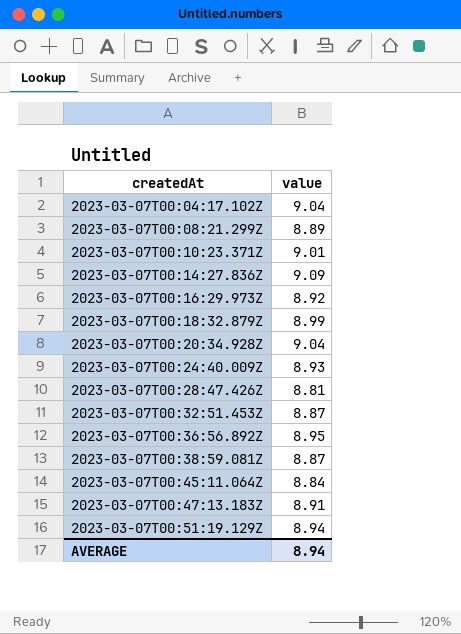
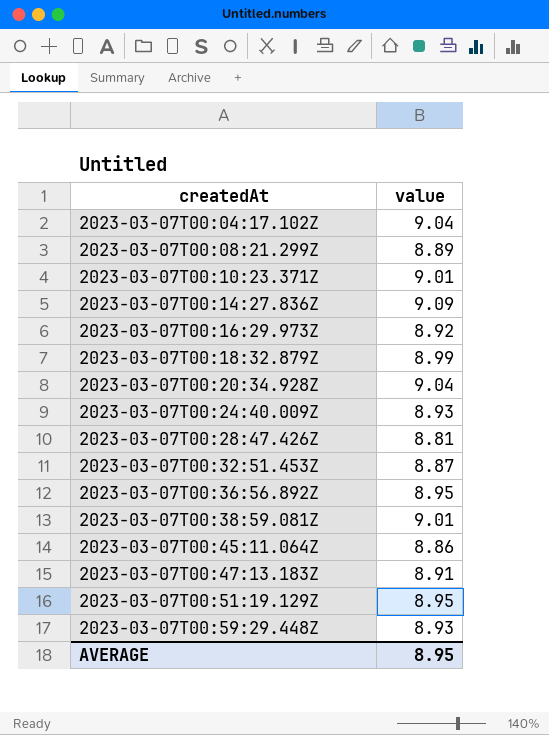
2023-03-07T00:38:59.081Z | value: 8.87 -> 9.01
2023-03-07T00:45:11.064Z | value: 8.84 -> 8.86
2023-03-07T00:51:19.129Z | value: 8.94 -> 8.95
row 2023-03-07T00:59:29.448Z: none -> 8.93
AVERAGE | value: 8.94 -> 8.95

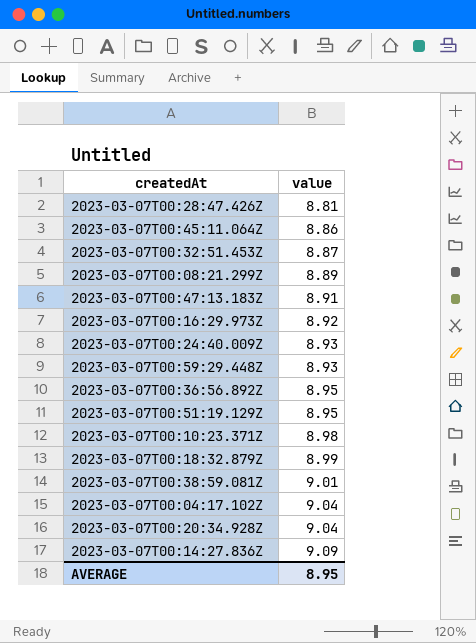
row order: createdAt ascending -> value ascending
2023-03-07T00:10:23.371Z | value: 9.01 -> 8.98

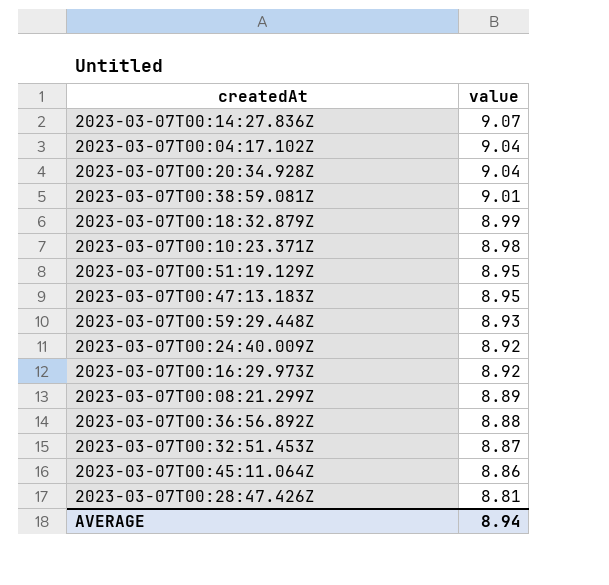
row order: value ascending -> value descending
2023-03-07T00:14:27.836Z | value: 9.09 -> 9.07
2023-03-07T00:47:13.183Z | value: 8.91 -> 8.95
2023-03-07T00:24:40.009Z | value: 8.93 -> 8.92
2023-03-07T00:36:56.892Z | value: 8.95 -> 8.88
AVERAGE | value: 8.95 -> 8.94

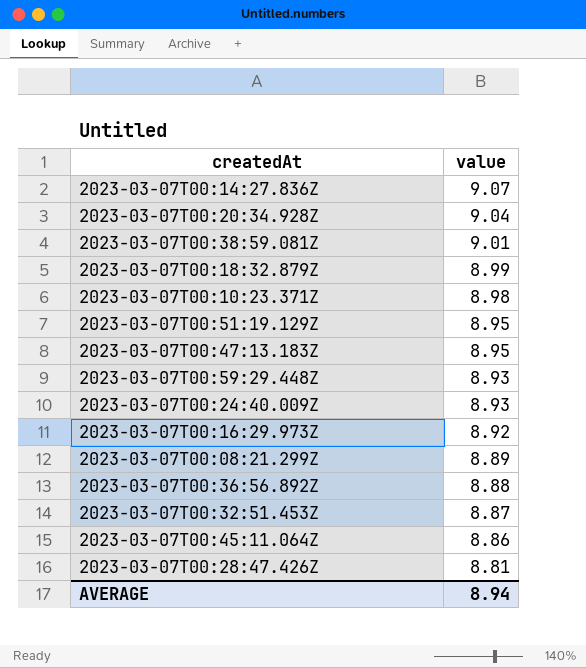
row 2023-03-07T00:04:17.102Z: 9.04 -> none
2023-03-07T00:24:40.009Z | value: 8.92 -> 8.93

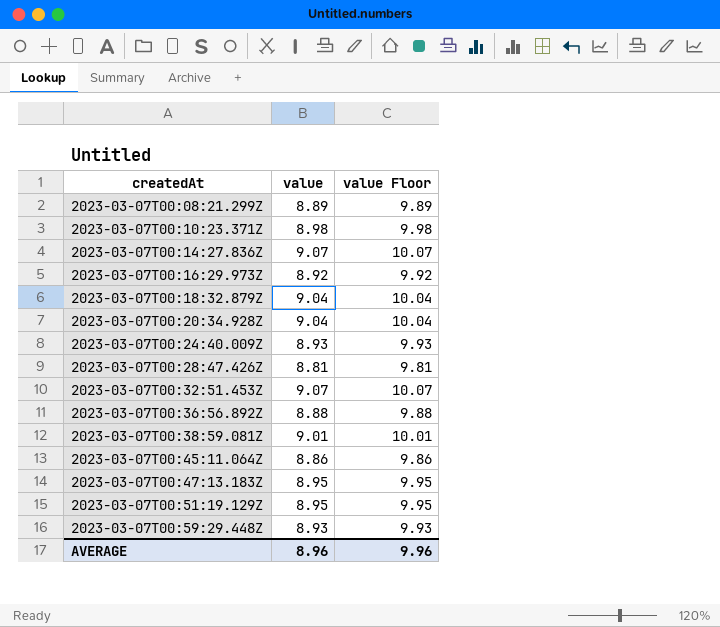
row order: value descending -> createdAt ascending
column value Floor | formula: none -> [value] + 1
2023-03-07T00:18:32.879Z | value: 8.99 -> 9.04
2023-03-07T00:32:51.453Z | value: 8.87 -> 9.07
AVERAGE | value: 8.94 -> 8.96

